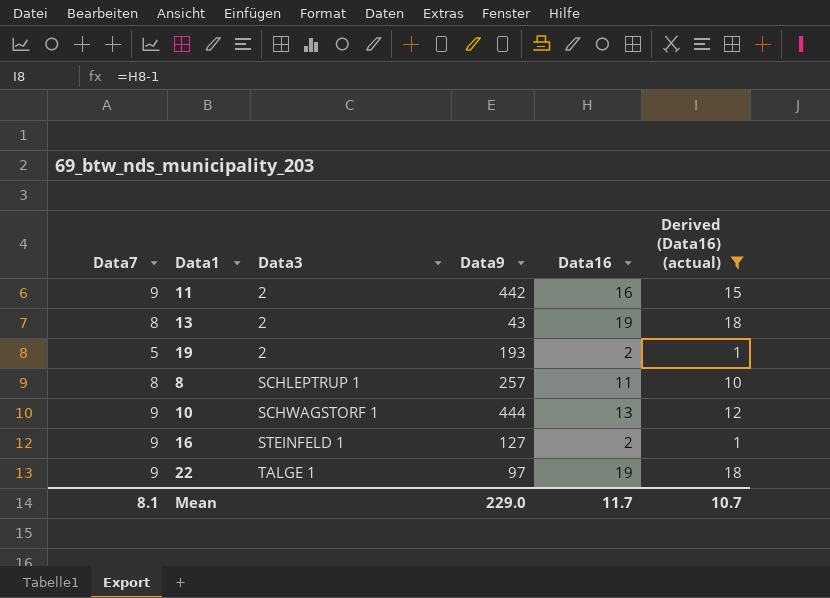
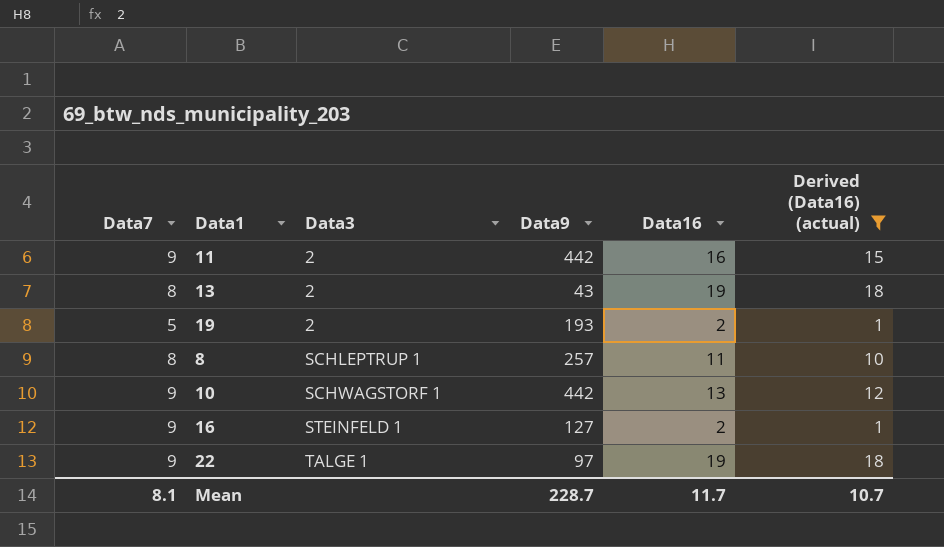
10 | Data9: 444 -> 442
Mean | Data9: 229.0 -> 228.7

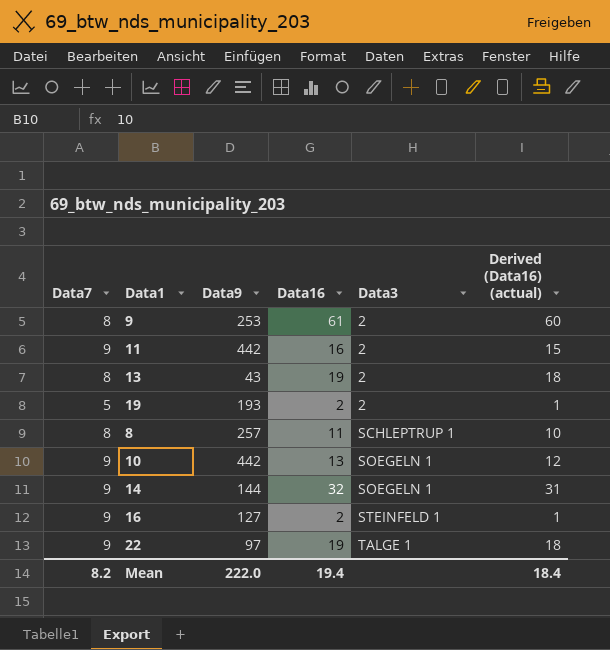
filter: Derived (Data16) (actual) <= 18 -> none
column Data3 | position: 3 -> 5
10 | Data3: SCHWAGSTORF 1 -> SOEGELN 1
Mean | Data7: 8.1 -> 8.2
Mean | Data9: 228.7 -> 222.0
Mean | Data16: 11.7 -> 19.4
Mean | Derived (Data16) (actual): 10.7 -> 18.4

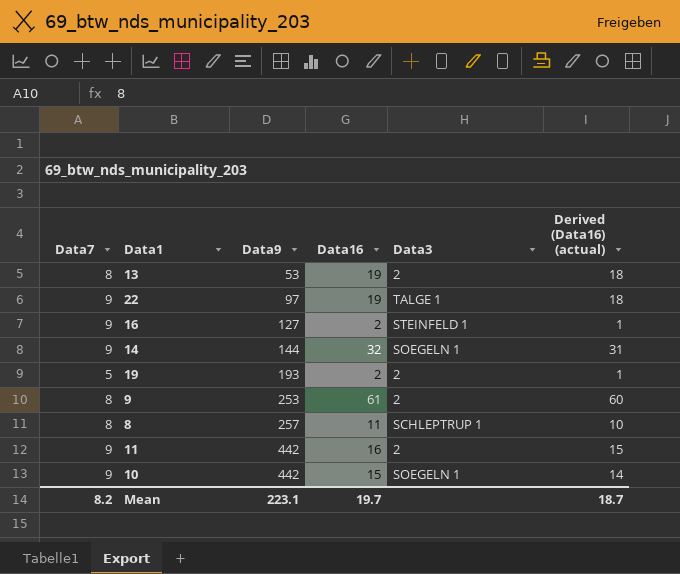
row order: Data3 ascending -> Data9 ascending
13 | Data9: 43 -> 53
10 | Data16: 13 -> 15
10 | Derived (Data16) (actual): 12 -> 14
Mean | Data9: 222.0 -> 223.1
Mean | Data16: 19.4 -> 19.7
Mean | Derived (Data16) (actual): 18.4 -> 18.7

